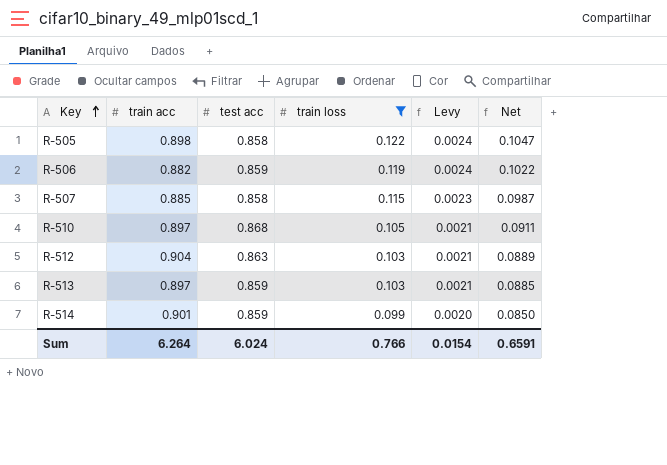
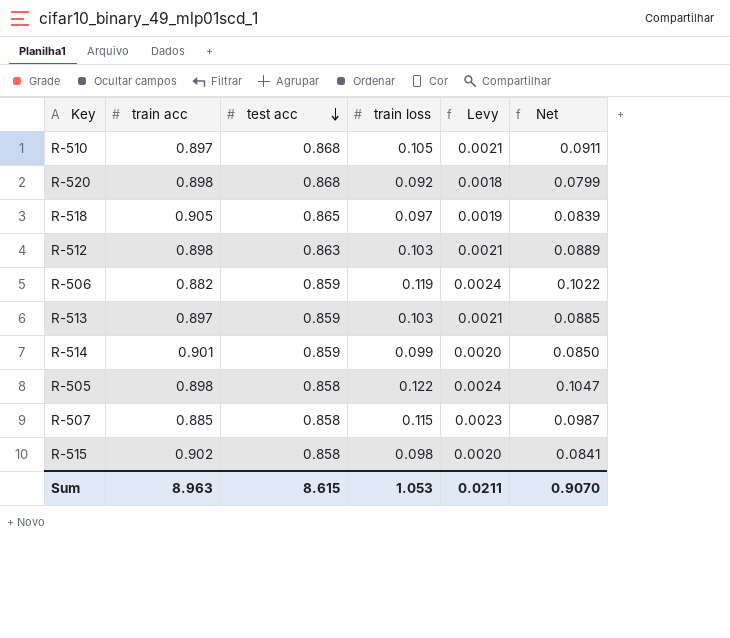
filter: train loss >= 0.099 -> none
row order: Key ascending -> test acc descending
R-512 | train acc: 0.904 -> 0.898
Sum | train acc: 6.264 -> 8.963
Sum | test acc: 6.024 -> 8.615
Sum | train loss: 0.766 -> 1.053
Sum | Levy: 0.0154 -> 0.0211
Sum | Net: 0.6591 -> 0.9070

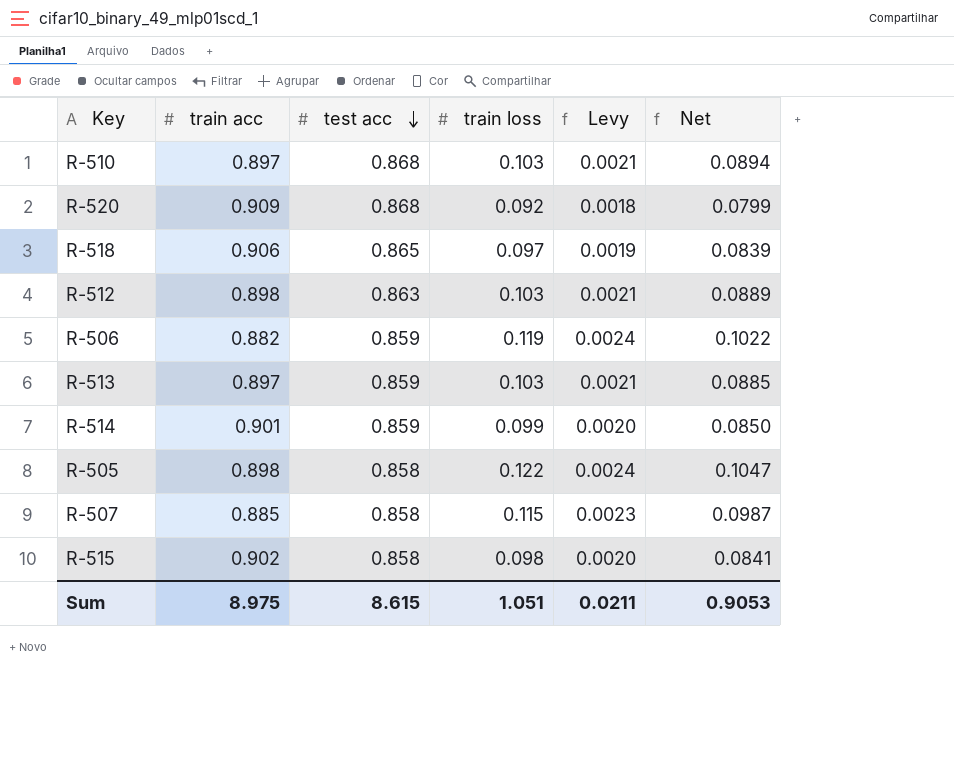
R-510 | train loss: 0.105 -> 0.103
R-510 | Net: 0.0911 -> 0.0894
R-520 | train acc: 0.898 -> 0.909
R-518 | train acc: 0.905 -> 0.906
Sum | train acc: 8.963 -> 8.975
Sum | train loss: 1.053 -> 1.051
Sum | Net: 0.9070 -> 0.9053

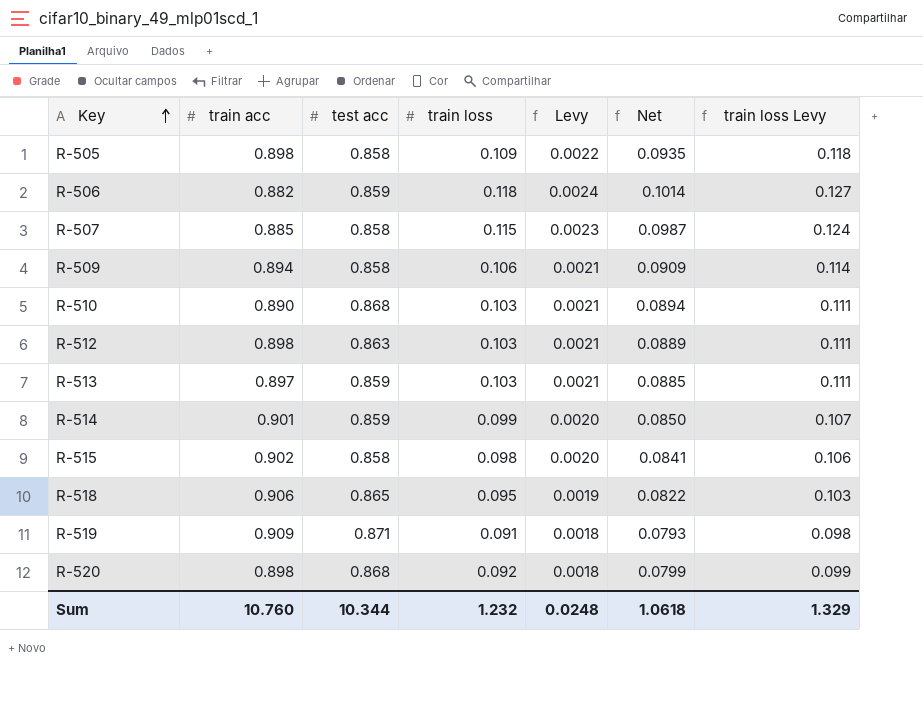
row order: test acc descending -> Key ascending
column train loss Levy | formula: none -> [train loss] * 1.08
R-505 | train loss: 0.122 -> 0.109
R-505 | Levy: 0.0024 -> 0.0022
R-505 | Net: 0.1047 -> 0.0935
R-506 | train loss: 0.119 -> 0.118
R-506 | Net: 0.1022 -> 0.1014
row R-509: none -> 0.894 | 0.858 | 0.106 | 0.0021 | 0.0909 | 0.114
R-510 | train acc: 0.897 -> 0.890
R-518 | train loss: 0.097 -> 0.095
R-518 | Net: 0.0839 -> 0.0822
row R-519: none -> 0.909 | 0.871 | 0.091 | 0.0018 | 0.0793 | 0.098
R-520 | train acc: 0.909 -> 0.898
Sum | train acc: 8.975 -> 10.760
Sum | test acc: 8.615 -> 10.344
Sum | train loss: 1.051 -> 1.232
Sum | Levy: 0.0211 -> 0.0248
Sum | Net: 0.9053 -> 1.0618

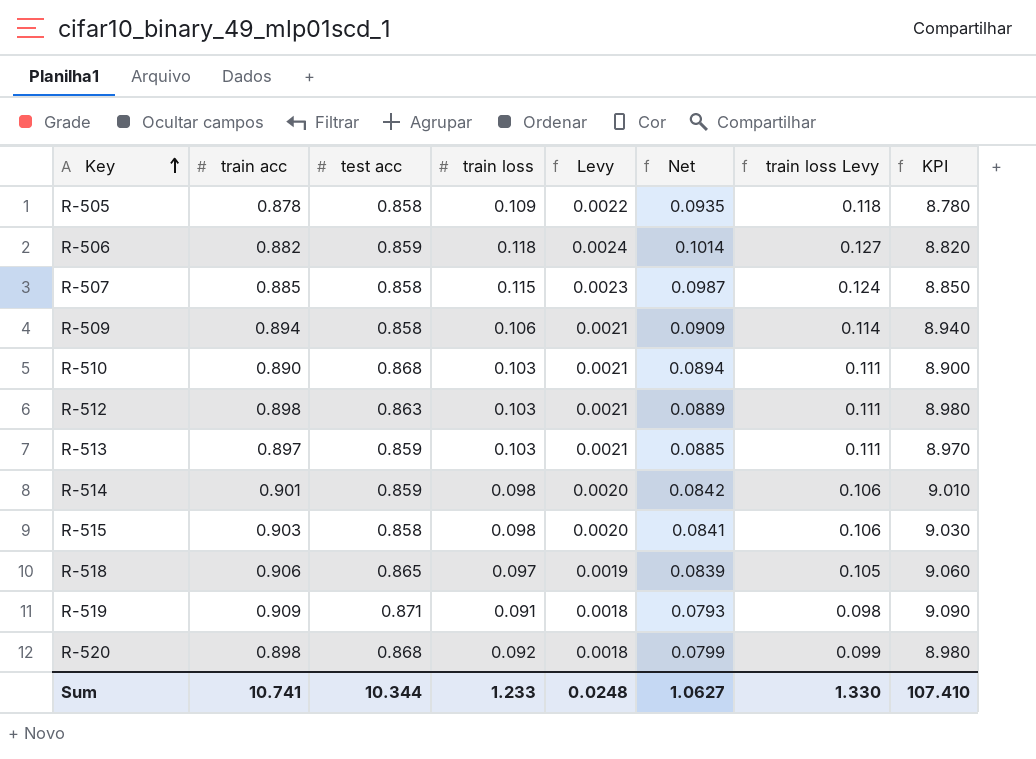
column KPI | formula: none -> [train acc] * 10
R-505 | train acc: 0.898 -> 0.878
R-514 | train loss: 0.099 -> 0.098
R-514 | Net: 0.0850 -> 0.0842
R-514 | train loss Levy: 0.107 -> 0.106
R-515 | train acc: 0.902 -> 0.903
R-518 | train loss: 0.095 -> 0.097
R-518 | Net: 0.0822 -> 0.0839
R-518 | train loss Levy: 0.103 -> 0.105
Sum | train acc: 10.760 -> 10.741
Sum | train loss: 1.232 -> 1.233
Sum | Net: 1.0618 -> 1.0627
Sum | train loss Levy: 1.329 -> 1.330

